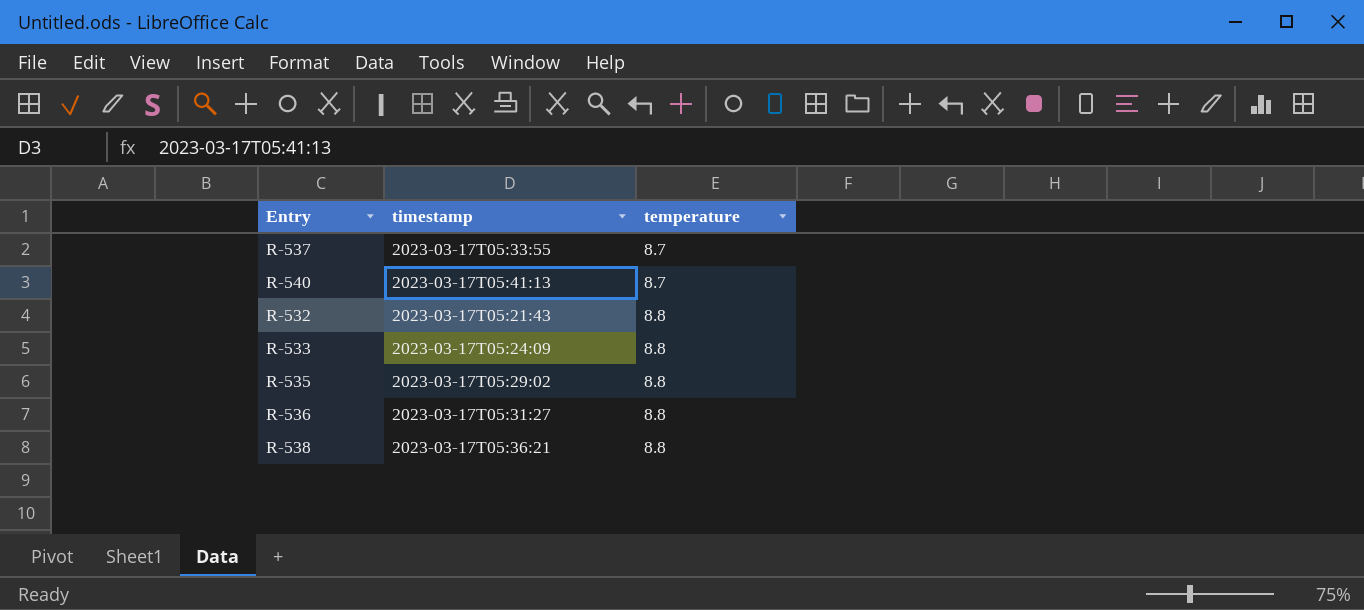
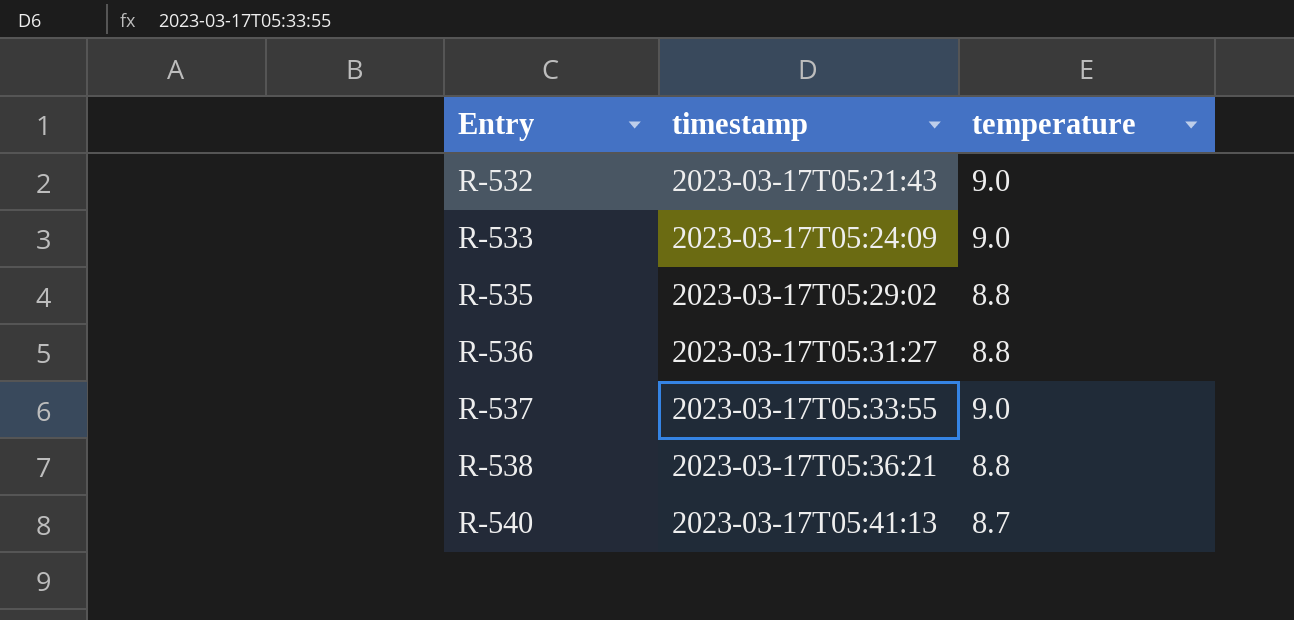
row order: temperature ascending -> Entry ascending
R-532 | temperature: 8.8 -> 9.0
R-533 | temperature: 8.8 -> 9.0
R-537 | temperature: 8.7 -> 9.0

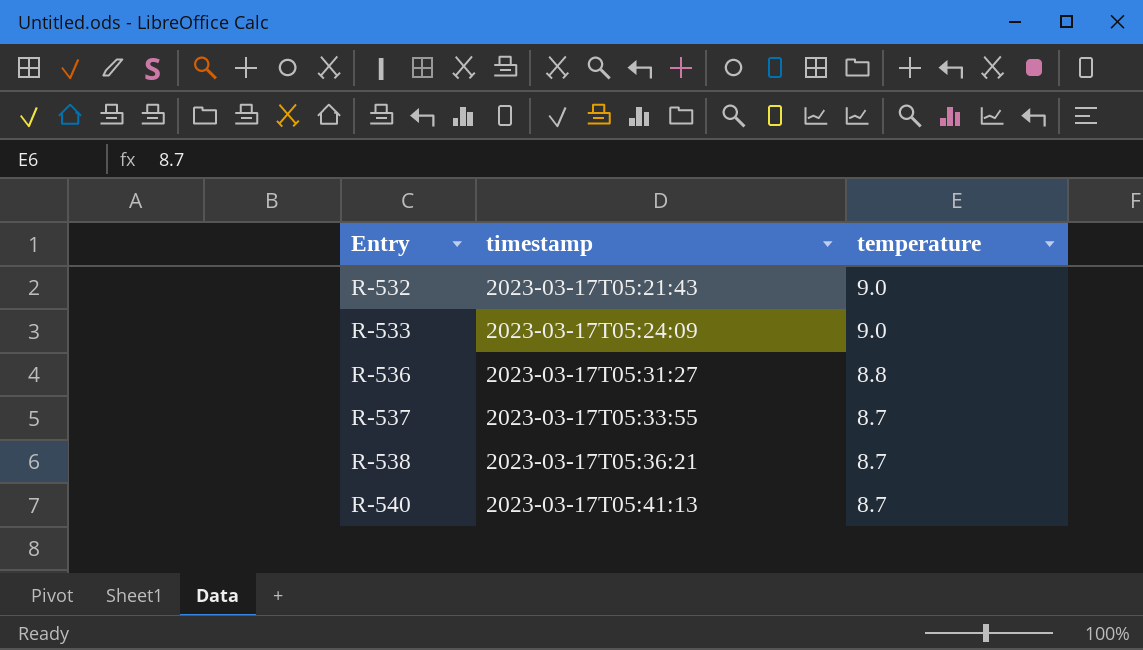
row R-535: 2023-03-17T05:29:02 | 8.8 -> none
R-537 | temperature: 9.0 -> 8.7
R-538 | temperature: 8.8 -> 8.7

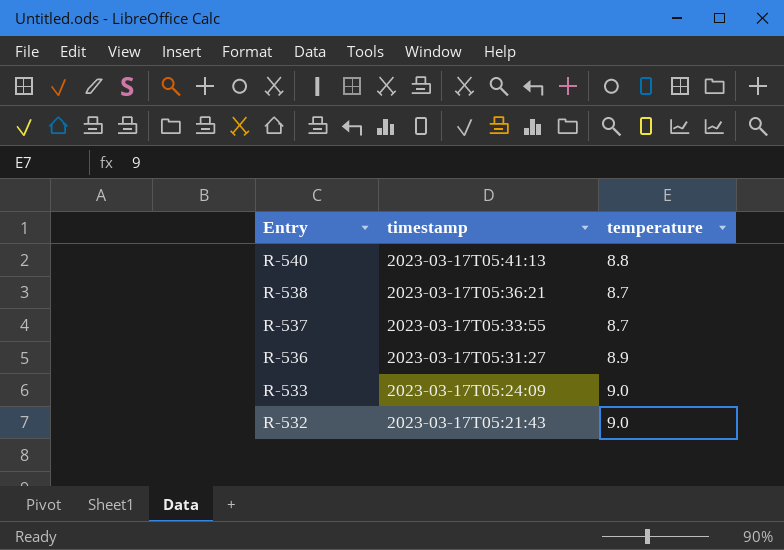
row order: Entry ascending -> Entry descending
R-540 | temperature: 8.7 -> 8.8
R-536 | temperature: 8.8 -> 8.9

